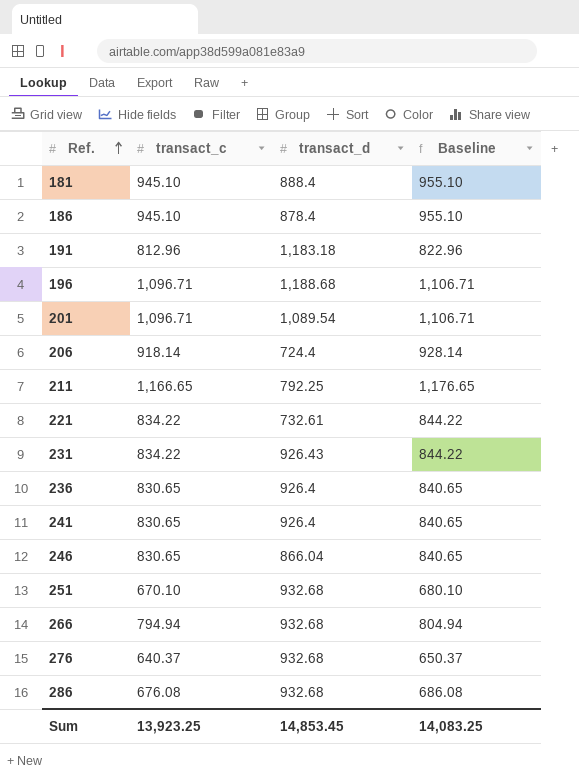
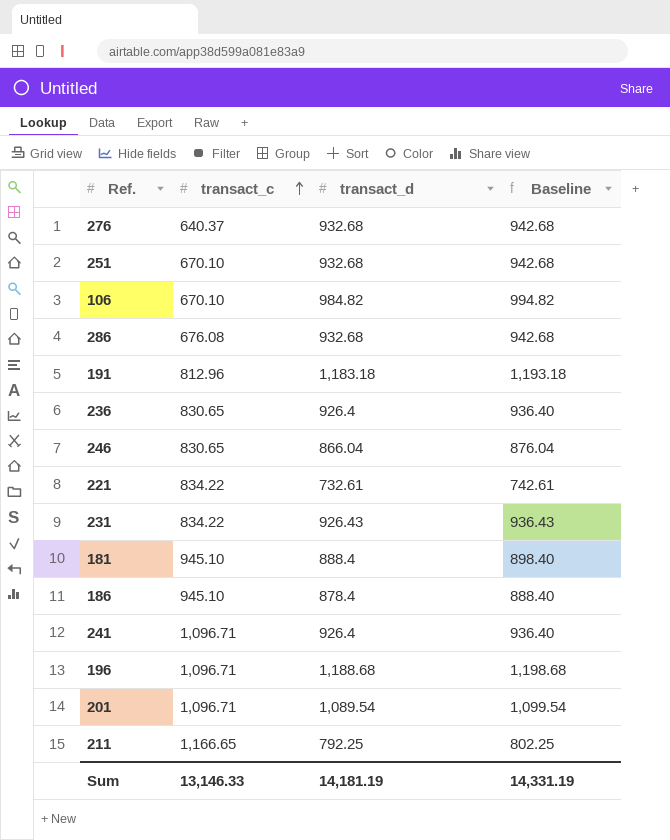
row order: Ref. ascending -> transact_c ascending
column Baseline | formula: [transact_c] + 10 -> [transact_d] + 10
row 206: 918.14 | 724.4 | 928.14 -> none
row 266: 794.94 | 932.68 | 804.94 -> none
row 106: none -> 670.10 | 984.82 | 994.82
241 | transact_c: 830.65 -> 1,096.71
Sum | transact_c: 13,923.25 -> 13,146.33
Sum | transact_d: 14,853.45 -> 14,181.19
Sum | Baseline: 14,083.25 -> 14,331.19

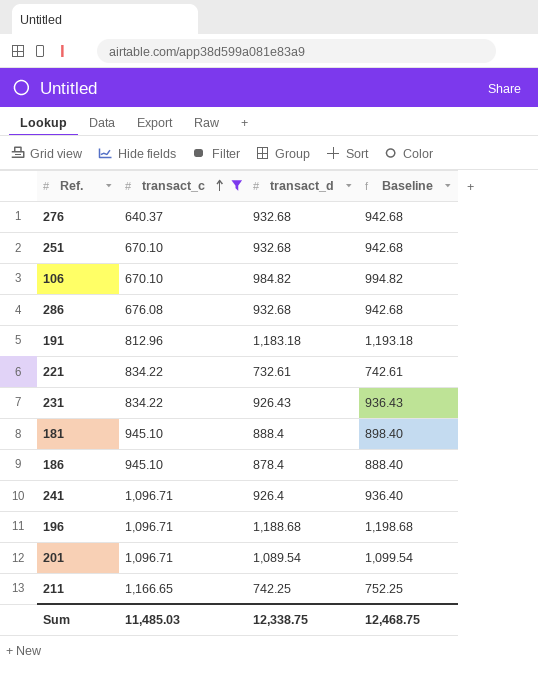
filter: none -> transact_c != 830.65
211 | transact_d: 792.25 -> 742.25
211 | Baseline: 802.25 -> 752.25
Sum | transact_c: 13,146.33 -> 11,485.03
Sum | transact_d: 14,181.19 -> 12,338.75
Sum | Baseline: 14,331.19 -> 12,468.75

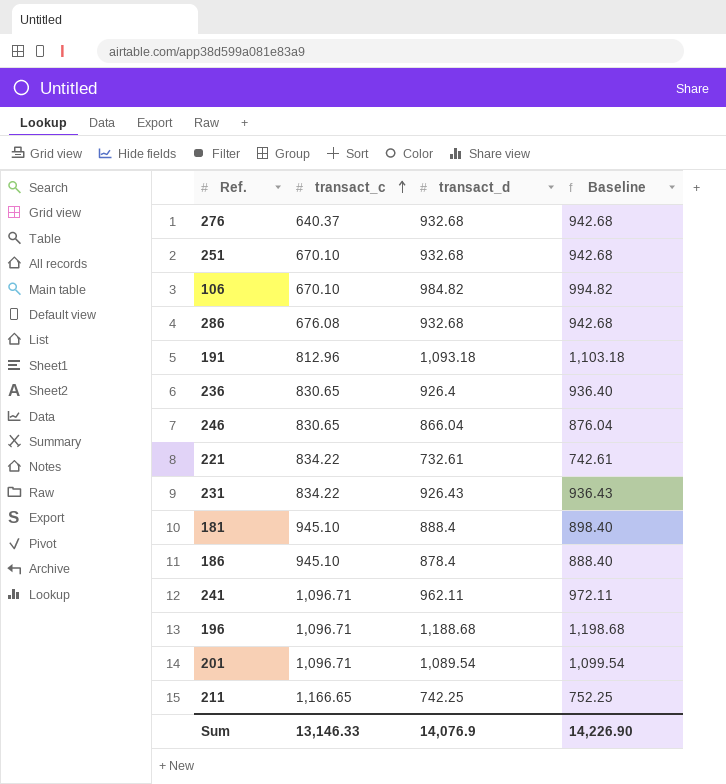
filter: transact_c != 830.65 -> none
191 | transact_d: 1,183.18 -> 1,093.18
191 | Baseline: 1,193.18 -> 1,103.18
241 | transact_d: 926.4 -> 962.11
241 | Baseline: 936.40 -> 972.11
Sum | transact_c: 11,485.03 -> 13,146.33
Sum | transact_d: 12,338.75 -> 14,076.9
Sum | Baseline: 12,468.75 -> 14,226.90

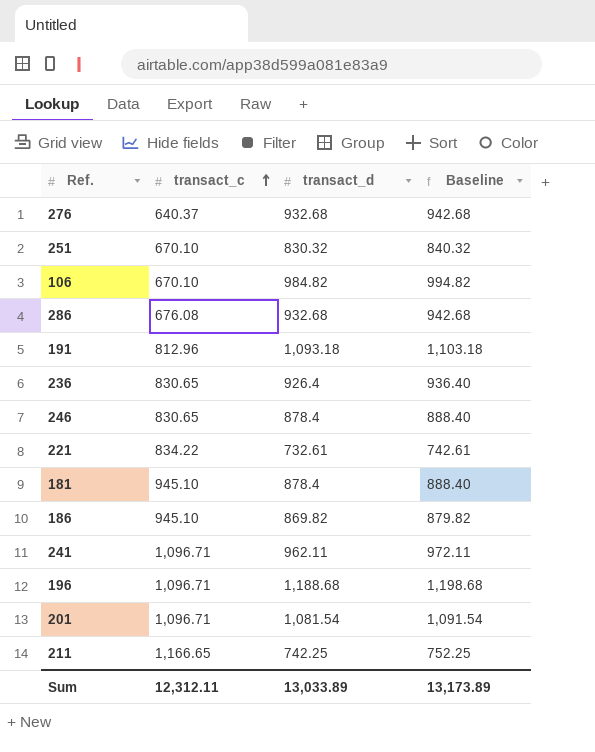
row 231: 834.22 | 926.43 | 936.43 -> none
251 | transact_d: 932.68 -> 830.32
251 | Baseline: 942.68 -> 840.32
246 | transact_d: 866.04 -> 878.4
246 | Baseline: 876.04 -> 888.40
181 | transact_d: 888.4 -> 878.4
181 | Baseline: 898.40 -> 888.40
186 | transact_d: 878.4 -> 869.82
186 | Baseline: 888.40 -> 879.82
201 | transact_d: 1,089.54 -> 1,081.54
201 | Baseline: 1,099.54 -> 1,091.54
Sum | transact_c: 13,146.33 -> 12,312.11
Sum | transact_d: 14,076.9 -> 13,033.89
Sum | Baseline: 14,226.90 -> 13,173.89

